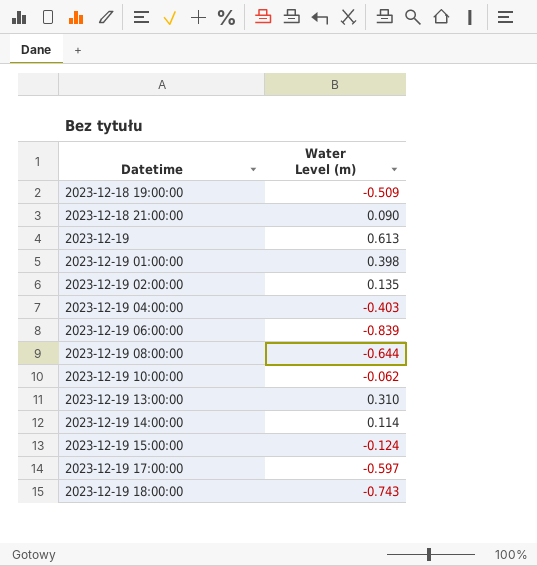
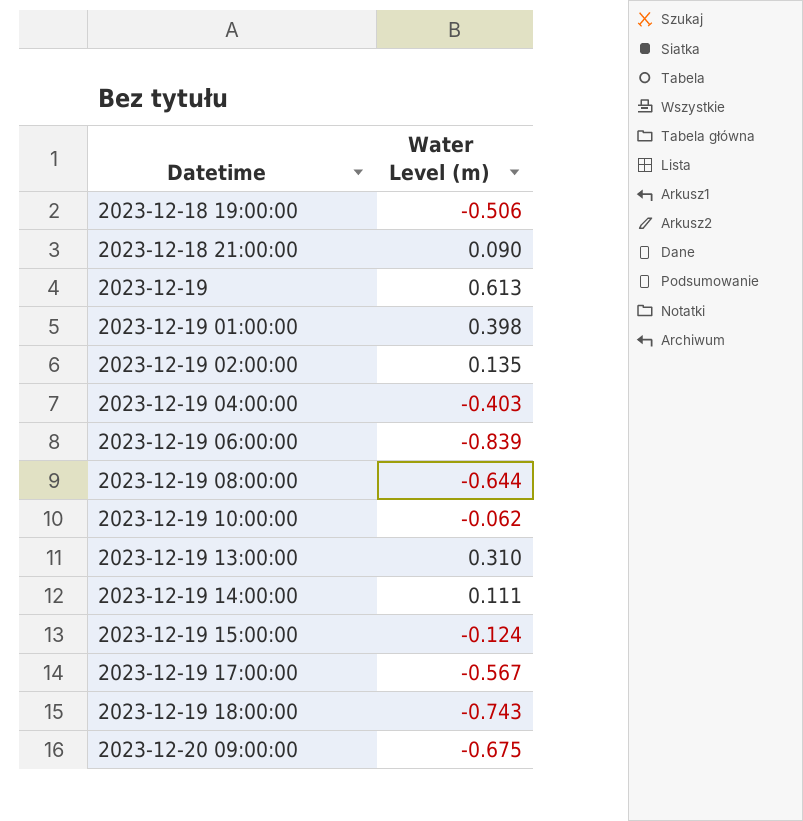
2023-12-18 19:00:00 | Water Level (m): -0.509 -> -0.506
2023-12-19 14:00:00 | Water Level (m): 0.114 -> 0.111
2023-12-19 17:00:00 | Water Level (m): -0.597 -> -0.567
row 2023-12-20 09:00:00: none -> -0.675

